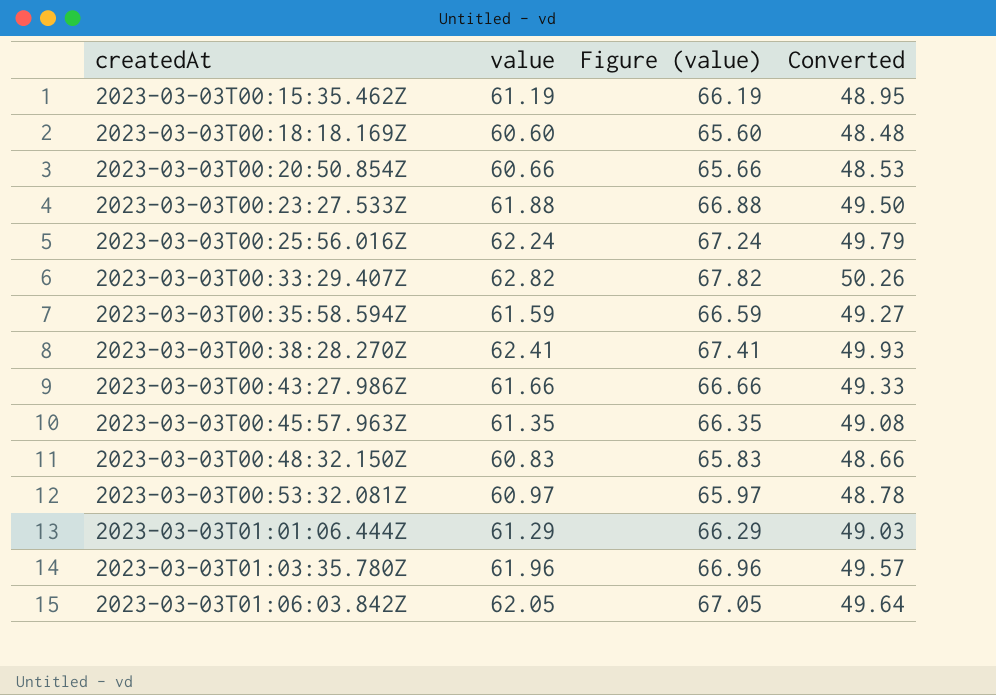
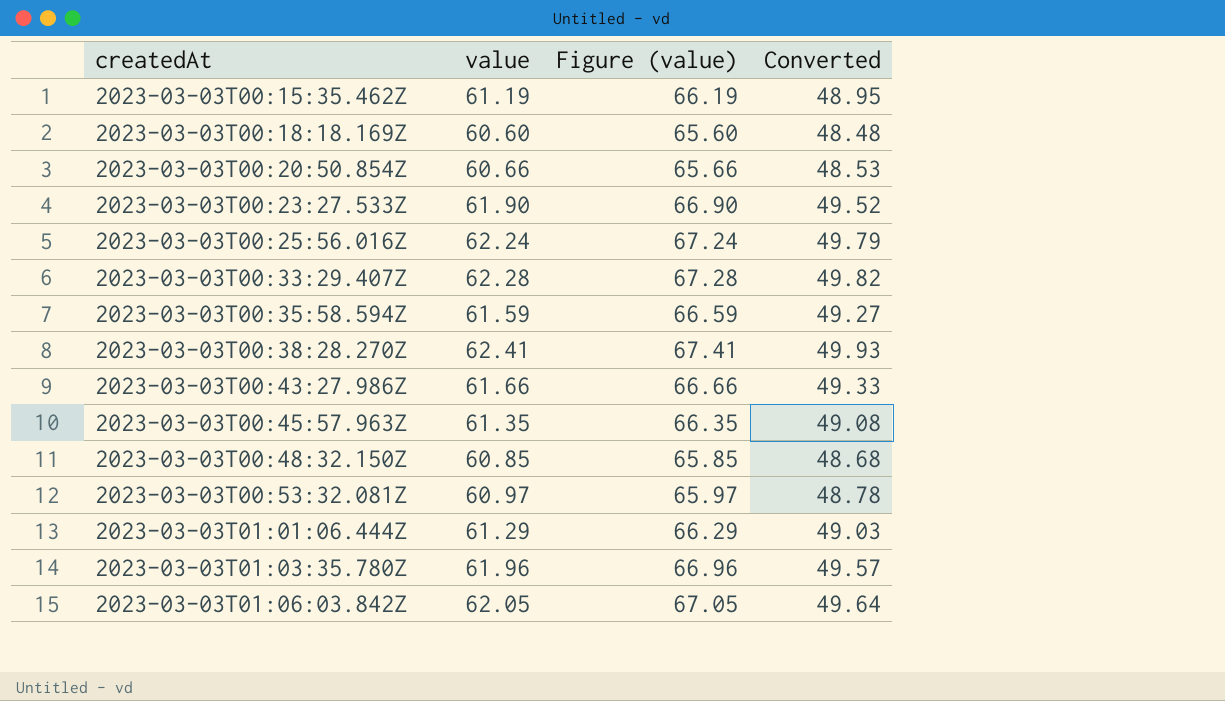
2023-03-03T00:23:27.533Z | value: 61.88 -> 61.90
2023-03-03T00:23:27.533Z | Figure (value): 66.88 -> 66.90
2023-03-03T00:23:27.533Z | Converted: 49.50 -> 49.52
2023-03-03T00:33:29.407Z | value: 62.82 -> 62.28
2023-03-03T00:33:29.407Z | Figure (value): 67.82 -> 67.28
2023-03-03T00:33:29.407Z | Converted: 50.26 -> 49.82
2023-03-03T00:48:32.150Z | value: 60.83 -> 60.85
2023-03-03T00:48:32.150Z | Figure (value): 65.83 -> 65.85
2023-03-03T00:48:32.150Z | Converted: 48.66 -> 48.68

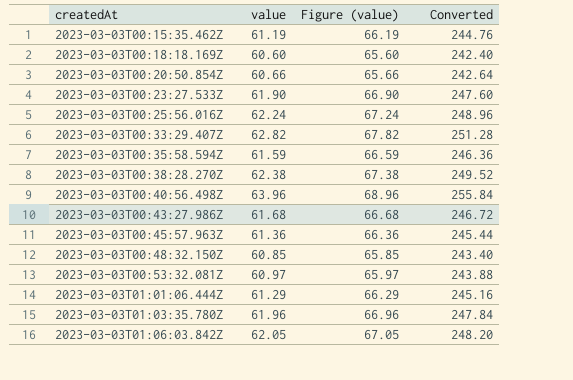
column Converted | formula: [value] * 0.8 -> [value] * 4
2023-03-03T00:33:29.407Z | value: 62.28 -> 62.82
2023-03-03T00:33:29.407Z | Figure (value): 67.28 -> 67.82
2023-03-03T00:38:28.270Z | value: 62.41 -> 62.38
2023-03-03T00:38:28.270Z | Figure (value): 67.41 -> 67.38
row 2023-03-03T00:40:56.498Z: none -> 63.96 | 68.96 | 255.84
2023-03-03T00:43:27.986Z | value: 61.66 -> 61.68
2023-03-03T00:43:27.986Z | Figure (value): 66.66 -> 66.68
2023-03-03T00:45:57.963Z | value: 61.35 -> 61.36
2023-03-03T00:45:57.963Z | Figure (value): 66.35 -> 66.36

